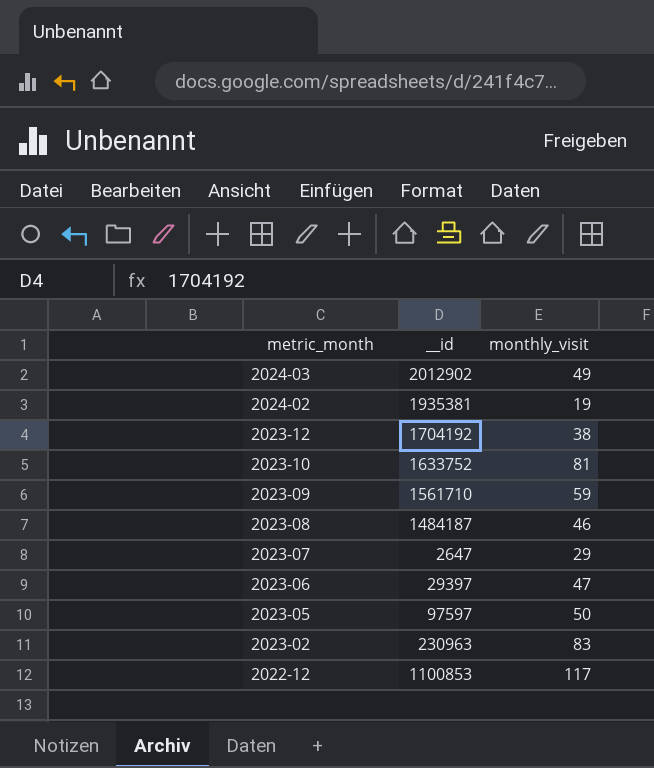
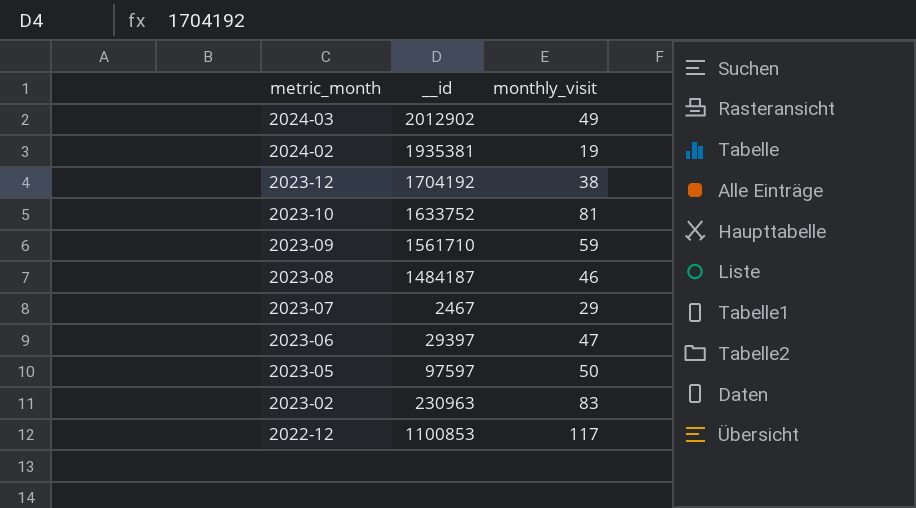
2023-07 | __id: 2647 -> 2467

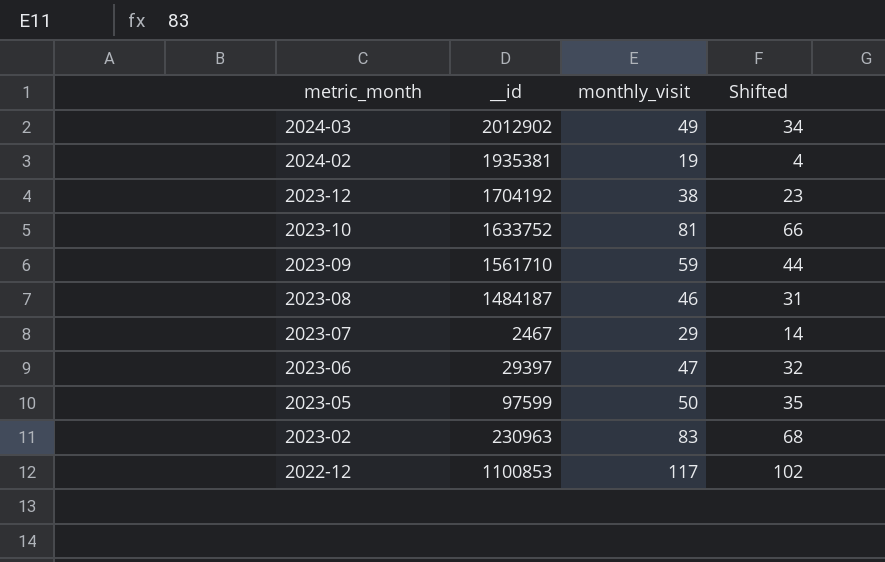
column Shifted | formula: none -> [monthly_visit] - 15
2023-05 | __id: 97597 -> 97599

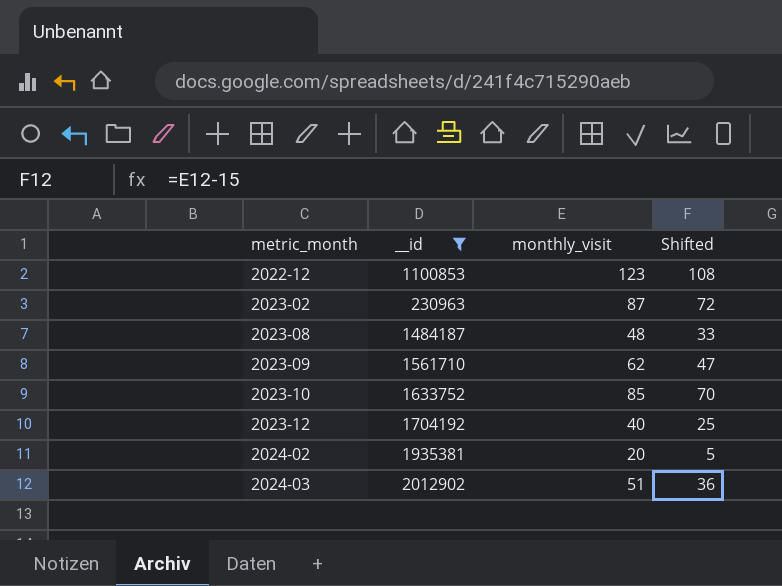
filter: none -> __id >= 230963
row order: metric_month descending -> metric_month ascending
2022-12 | monthly_visit: 117 -> 123
2022-12 | Shifted: 102 -> 108
2023-02 | monthly_visit: 83 -> 87
2023-02 | Shifted: 68 -> 72
2023-08 | monthly_visit: 46 -> 48
2023-08 | Shifted: 31 -> 33
2023-09 | monthly_visit: 59 -> 62
2023-09 | Shifted: 44 -> 47
2023-10 | monthly_visit: 81 -> 85
2023-10 | Shifted: 66 -> 70
2023-12 | monthly_visit: 38 -> 40
2023-12 | Shifted: 23 -> 25
2024-02 | monthly_visit: 19 -> 20
2024-02 | Shifted: 4 -> 5
2024-03 | monthly_visit: 49 -> 51
2024-03 | Shifted: 34 -> 36

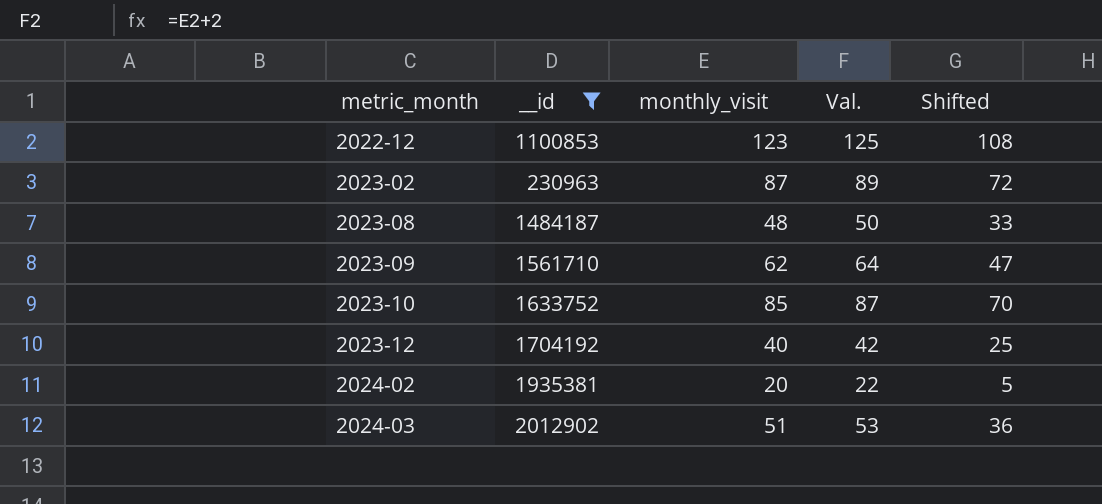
column Val. | formula: none -> [monthly_visit] + 2

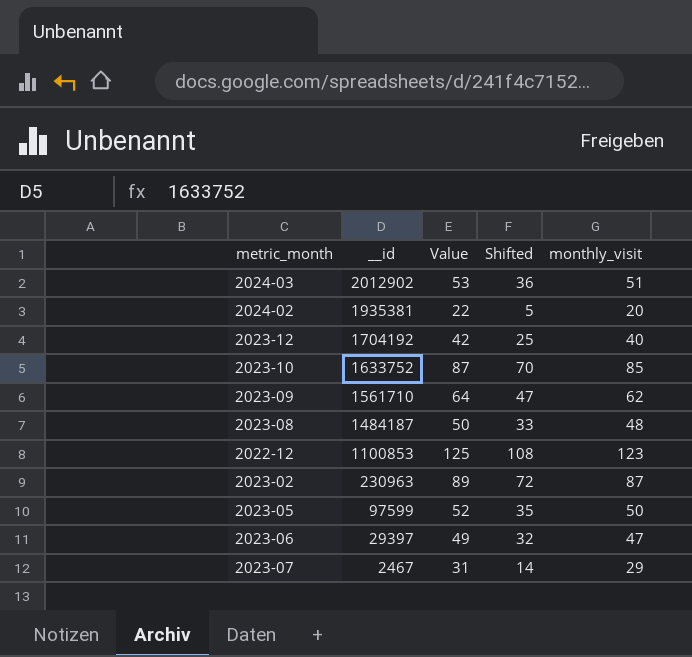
filter: __id >= 230963 -> none
row order: metric_month ascending -> __id descending
column name: Val. -> Value
column monthly_visit | position: 3 -> 5

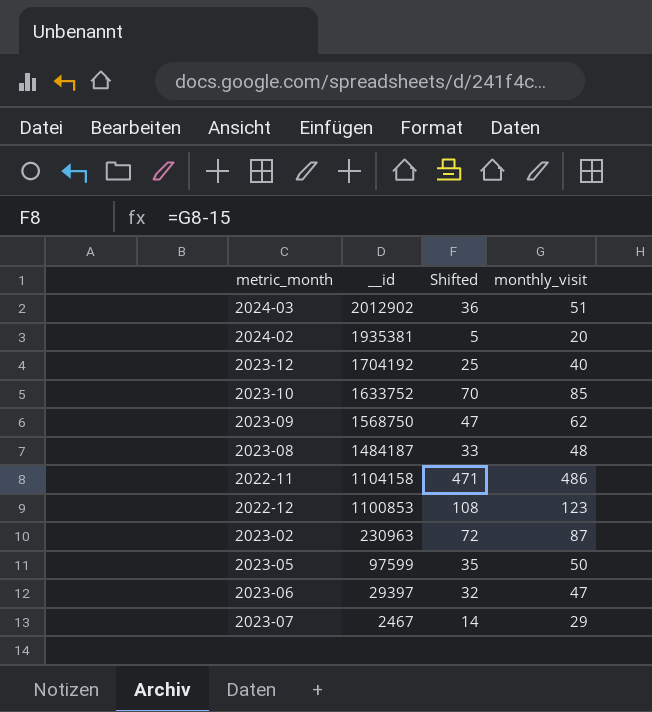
column Value | formula: [monthly_visit] + 2 -> none
2023-09 | __id: 1561710 -> 1568750
row 2022-11: none -> 1104158 | 471 | 486

